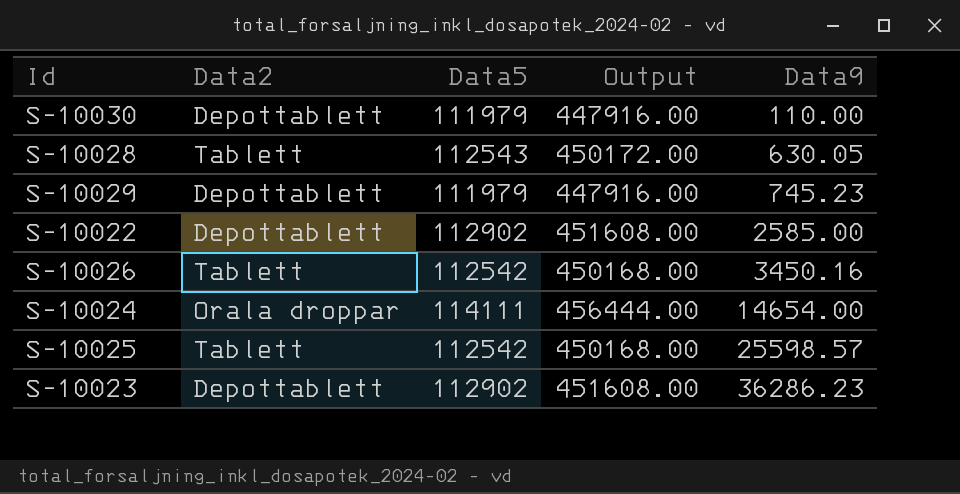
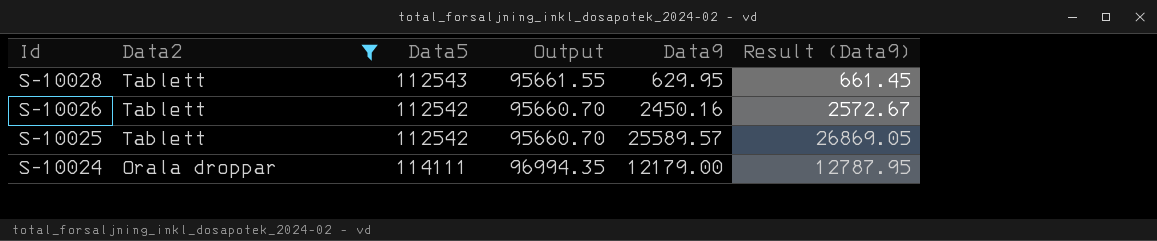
filter: none -> Data2 != Depottablett
row order: Data9 ascending -> Id descending
column Output | formula: [Data5] * 4 -> [Data5] * 0.85
column Result (Data9) | formula: none -> [Data9] * 1.05
S-10028 | Data9: 630.05 -> 629.95
S-10026 | Data9: 3450.16 -> 2450.16
S-10025 | Data9: 25598.57 -> 25589.57
S-10024 | Data9: 14654.00 -> 12179.00

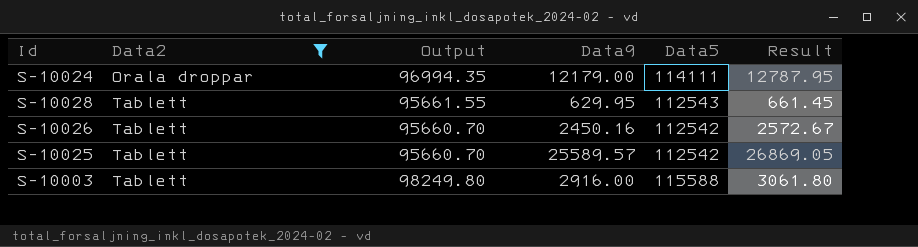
row order: Id descending -> Data2 ascending
column Data5 | position: 3 -> 5
column name: Result (Data9) -> Result
row S-10003: none -> Tablett | 98249.80 | 2916.00 | 115588 | 3061.80

